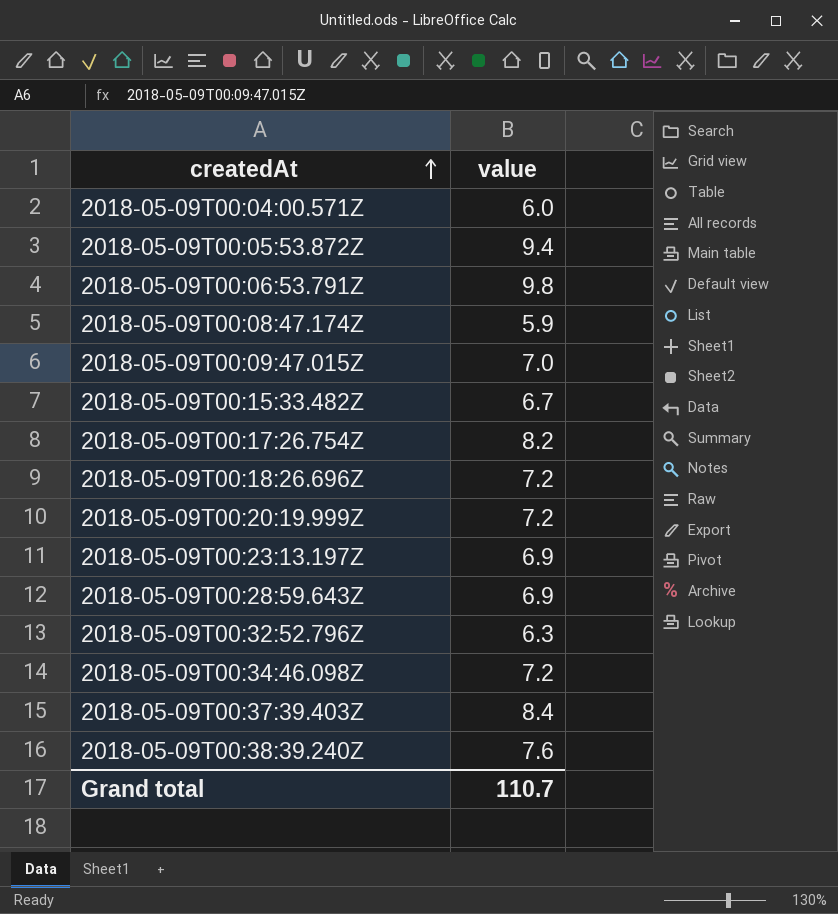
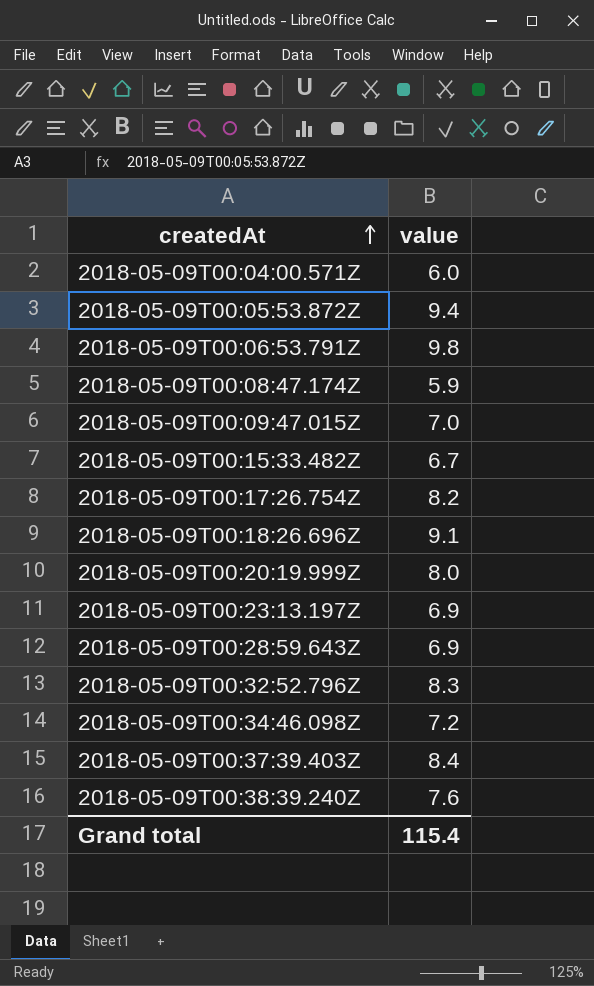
2018-05-09T00:18:26.696Z | value: 7.2 -> 9.1
2018-05-09T00:20:19.999Z | value: 7.2 -> 8.0
2018-05-09T00:32:52.796Z | value: 6.3 -> 8.3
Grand total | value: 110.7 -> 115.4

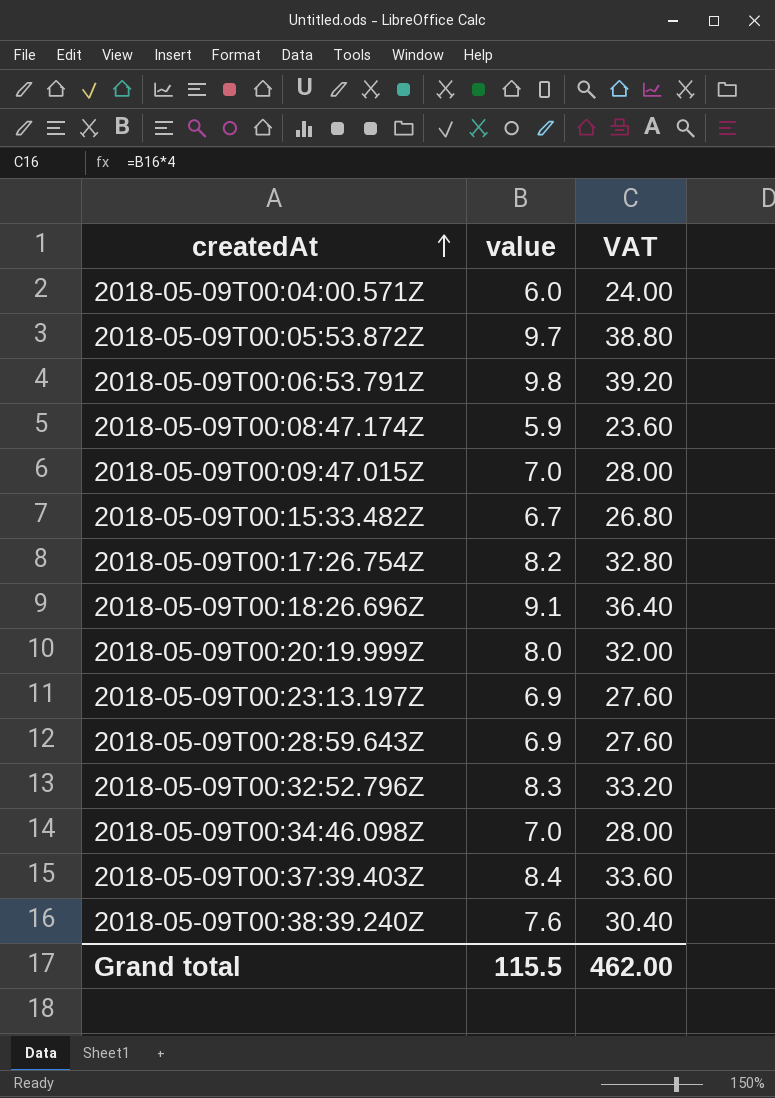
column VAT | formula: none -> [value] * 4
2018-05-09T00:05:53.872Z | value: 9.4 -> 9.7
2018-05-09T00:34:46.098Z | value: 7.2 -> 7.0
Grand total | value: 115.4 -> 115.5

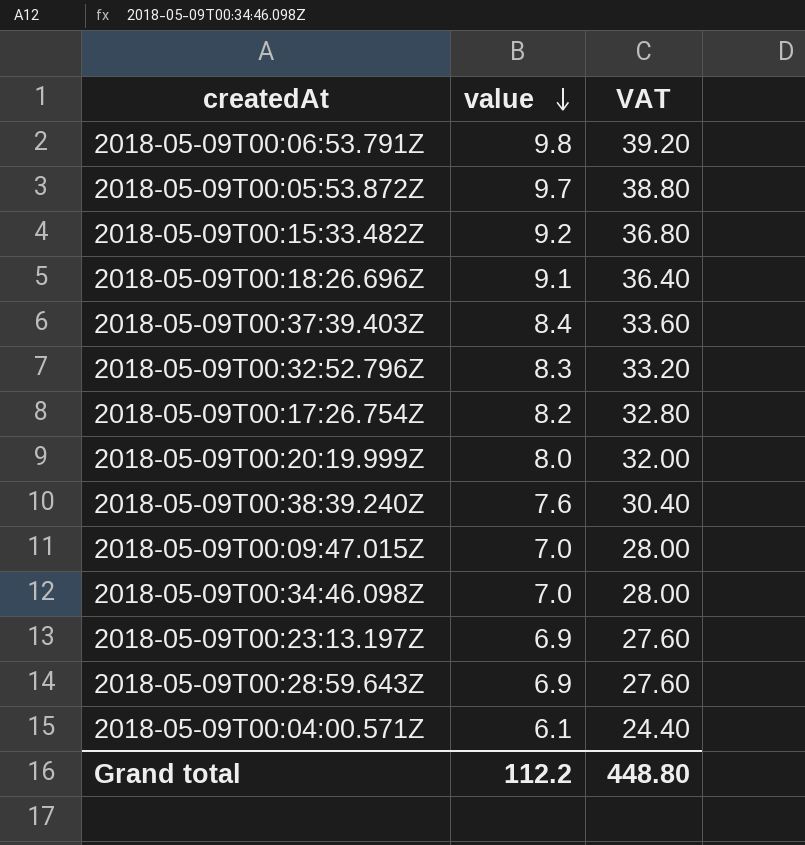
row order: createdAt ascending -> value descending
row 2018-05-09T00:08:47.174Z: 5.9 | 23.60 -> none
2018-05-09T00:15:33.482Z | value: 6.7 -> 9.2
2018-05-09T00:15:33.482Z | VAT: 26.80 -> 36.80
2018-05-09T00:04:00.571Z | value: 6.0 -> 6.1
2018-05-09T00:04:00.571Z | VAT: 24.00 -> 24.40
Grand total | value: 115.5 -> 112.2
Grand total | VAT: 462.00 -> 448.80

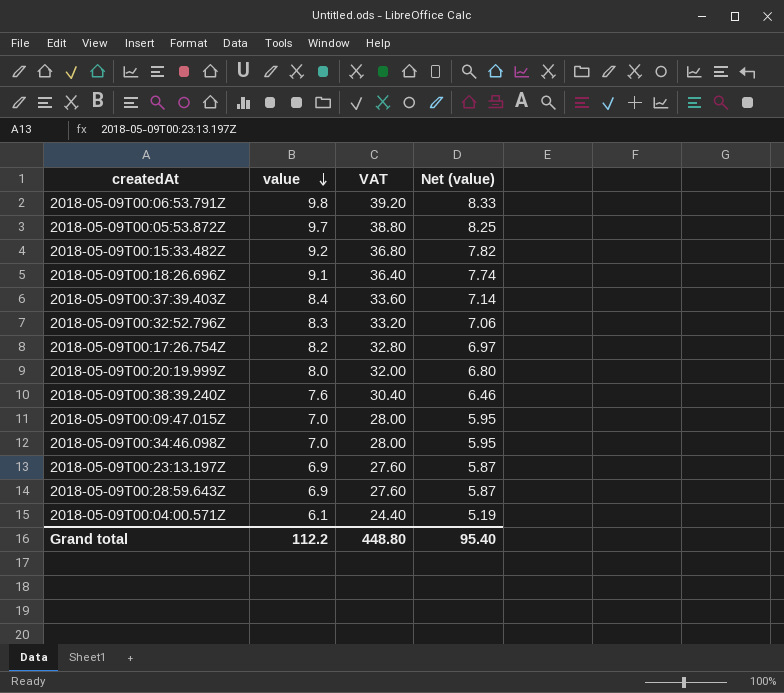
column Net (value) | formula: none -> [value] * 0.85

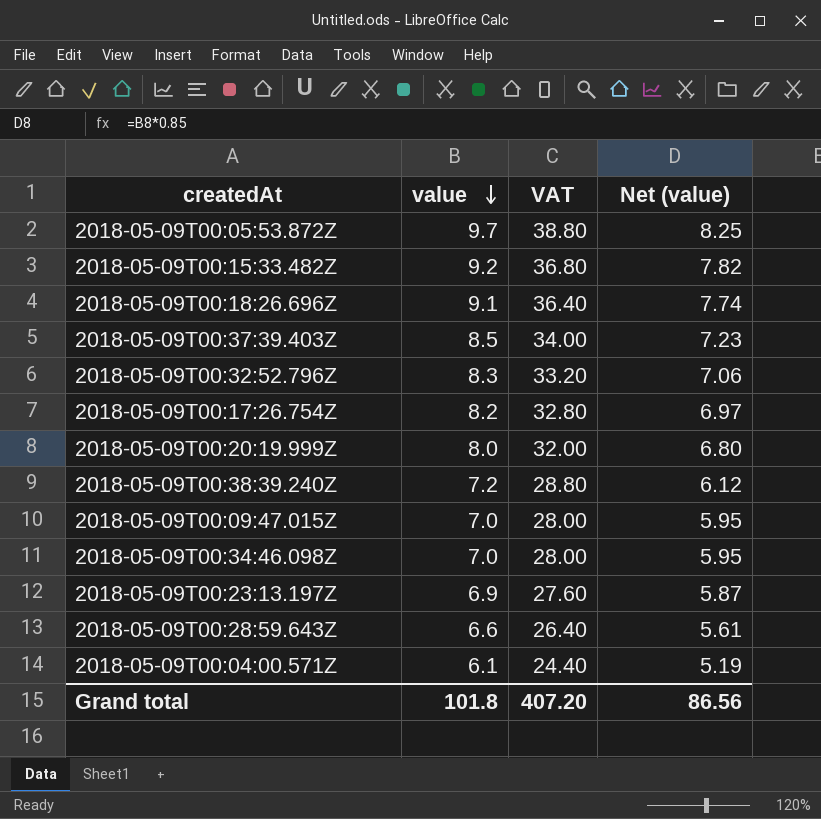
row 2018-05-09T00:06:53.791Z: 9.8 | 39.20 | 8.33 -> none
2018-05-09T00:37:39.403Z | value: 8.4 -> 8.5
2018-05-09T00:37:39.403Z | VAT: 33.60 -> 34.00
2018-05-09T00:37:39.403Z | Net (value): 7.14 -> 7.23
2018-05-09T00:38:39.240Z | value: 7.6 -> 7.2
2018-05-09T00:38:39.240Z | VAT: 30.40 -> 28.80
2018-05-09T00:38:39.240Z | Net (value): 6.46 -> 6.12
2018-05-09T00:28:59.643Z | value: 6.9 -> 6.6
2018-05-09T00:28:59.643Z | VAT: 27.60 -> 26.40
2018-05-09T00:28:59.643Z | Net (value): 5.87 -> 5.61
Grand total | value: 112.2 -> 101.8
Grand total | VAT: 448.80 -> 407.20
Grand total | Net (value): 95.40 -> 86.56

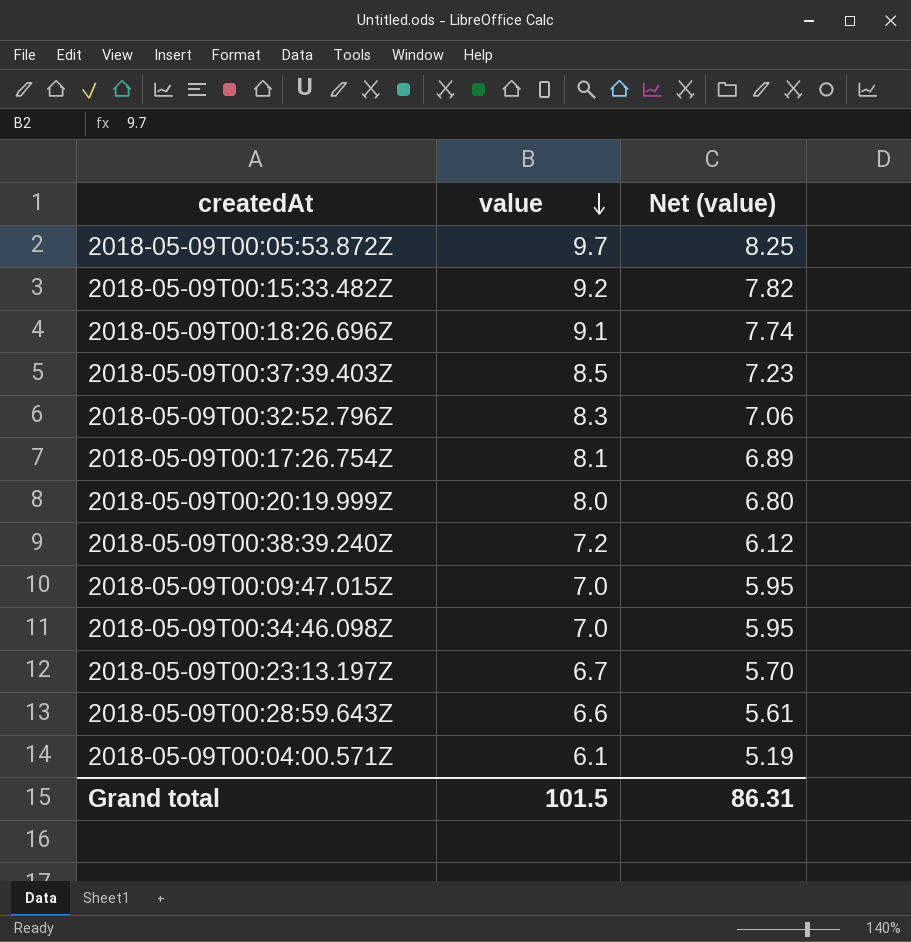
column VAT | formula: [value] * 4 -> none
2018-05-09T00:17:26.754Z | value: 8.2 -> 8.1
2018-05-09T00:17:26.754Z | Net (value): 6.97 -> 6.89
2018-05-09T00:23:13.197Z | value: 6.9 -> 6.7
2018-05-09T00:23:13.197Z | Net (value): 5.87 -> 5.70
Grand total | value: 101.8 -> 101.5
Grand total | Net (value): 86.56 -> 86.31

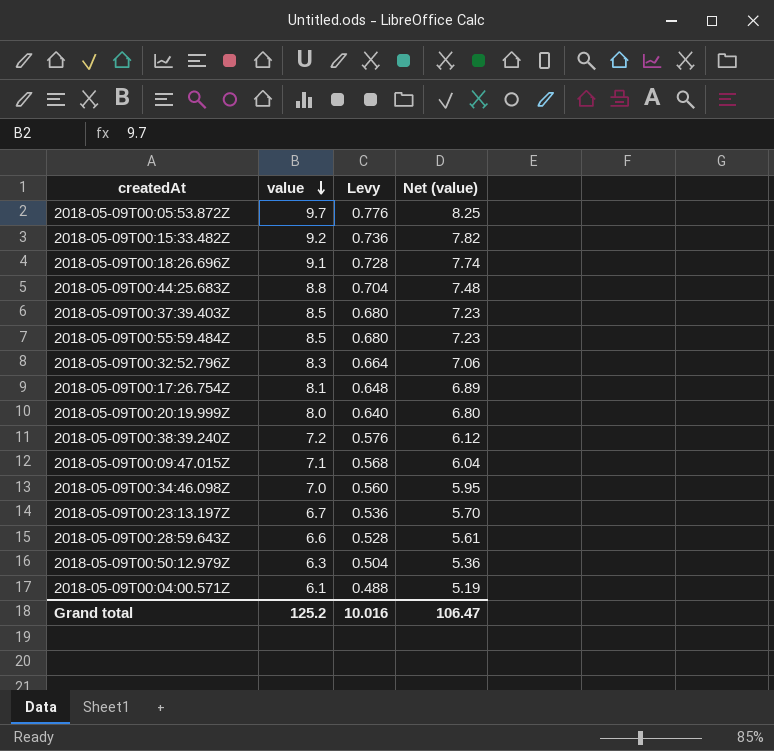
column Levy | formula: none -> [value] * 0.08
row 2018-05-09T00:44:25.683Z: none -> 8.8 | 0.704 | 7.48
row 2018-05-09T00:55:59.484Z: none -> 8.5 | 0.680 | 7.23
2018-05-09T00:09:47.015Z | value: 7.0 -> 7.1
2018-05-09T00:09:47.015Z | Net (value): 5.95 -> 6.04
row 2018-05-09T00:50:12.979Z: none -> 6.3 | 0.504 | 5.36
Grand total | value: 101.5 -> 125.2
Grand total | Net (value): 86.31 -> 106.47

